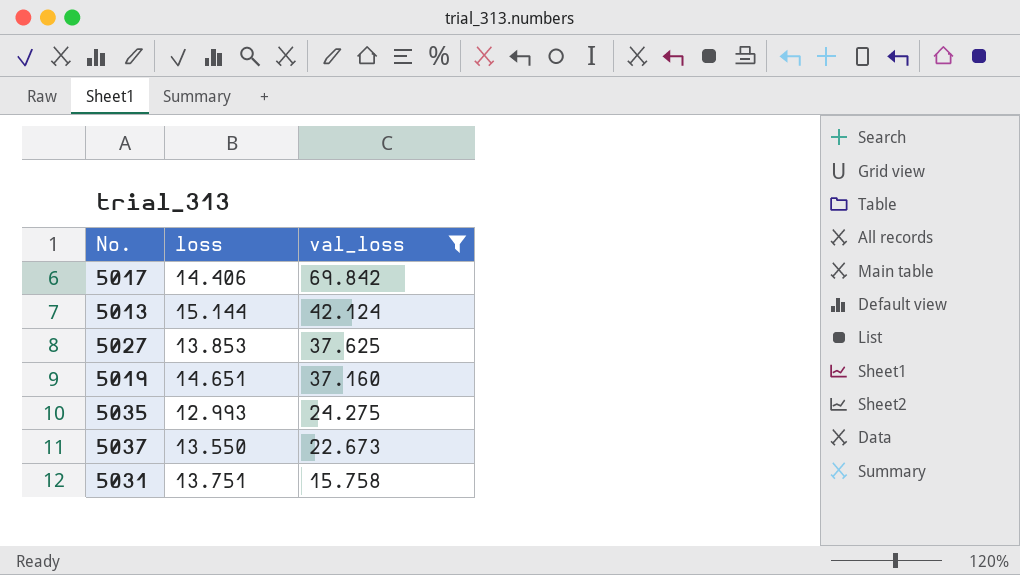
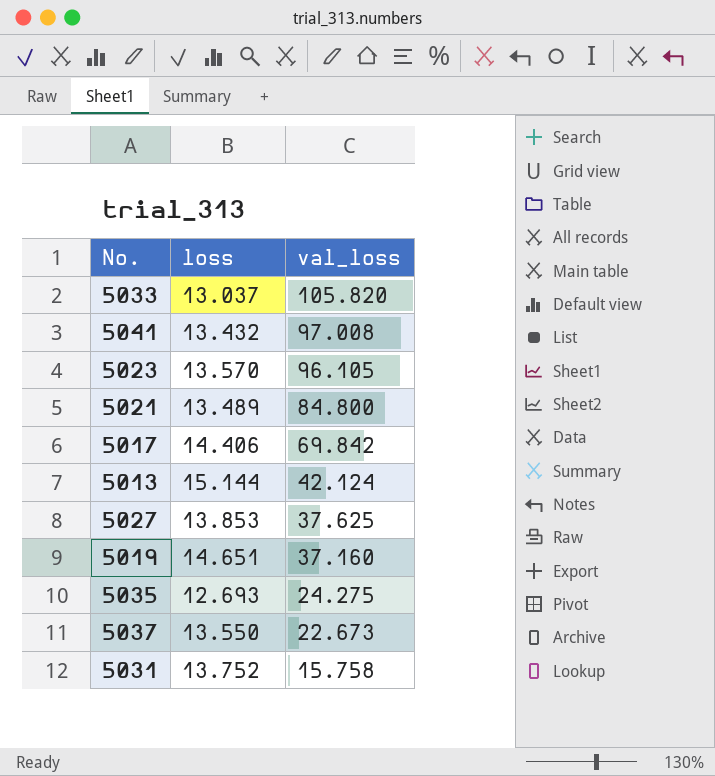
filter: val_loss <= 69.842 -> none
5035 | loss: 12.993 -> 12.693
5031 | loss: 13.751 -> 13.752

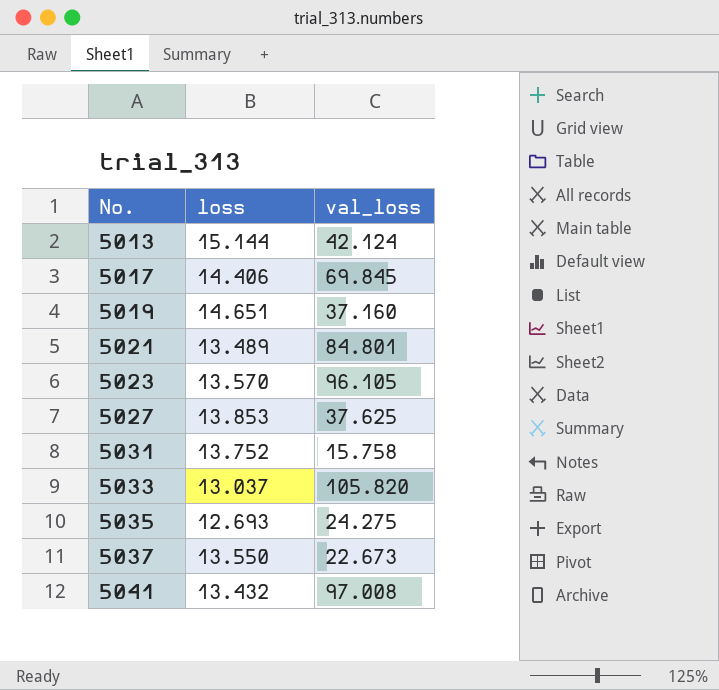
row order: val_loss descending -> No. ascending
5017 | val_loss: 69.842 -> 69.845
5021 | val_loss: 84.800 -> 84.801

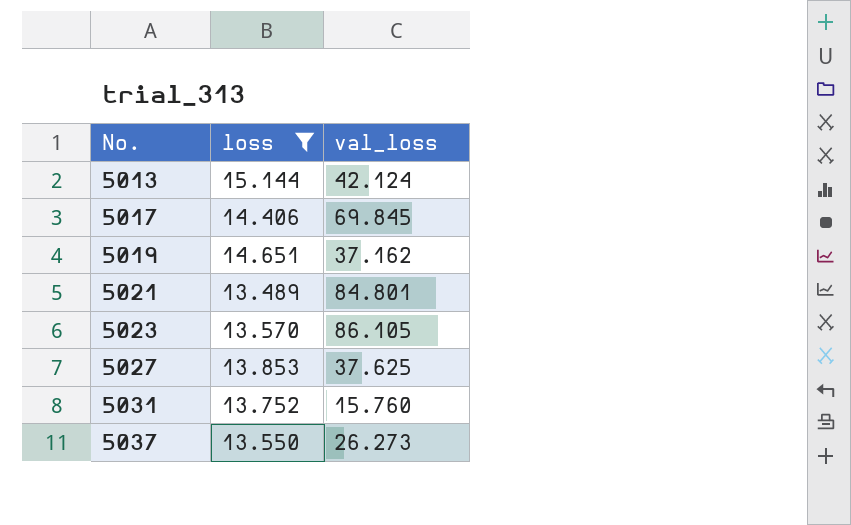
filter: none -> loss >= 13.489
5019 | val_loss: 37.160 -> 37.162
5023 | val_loss: 96.105 -> 86.105
5031 | val_loss: 15.758 -> 15.760
5037 | val_loss: 22.673 -> 26.273

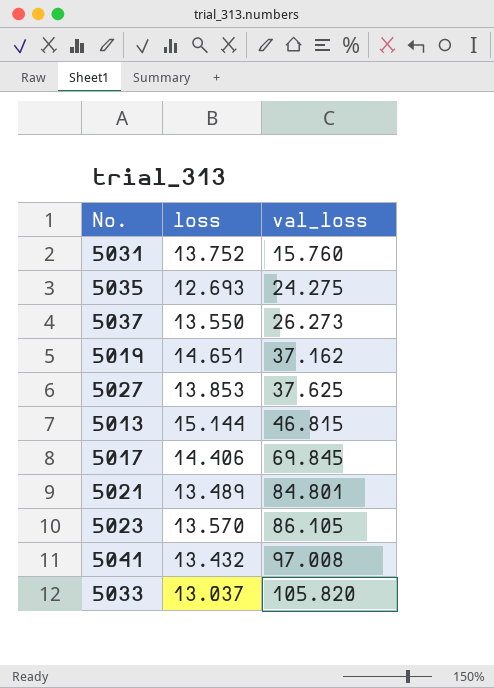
filter: loss >= 13.489 -> none
row order: No. ascending -> val_loss ascending
5013 | val_loss: 42.124 -> 46.815

